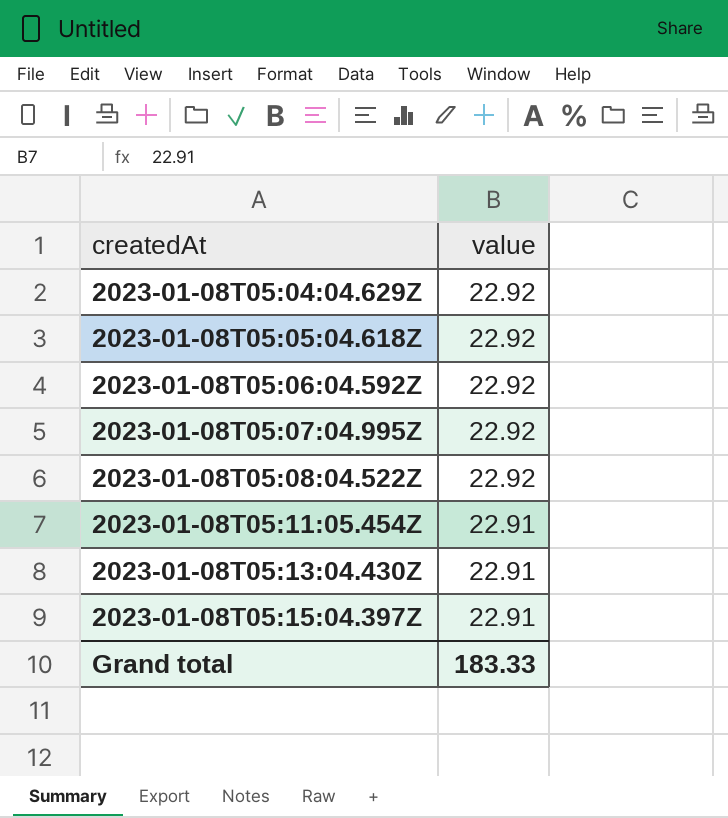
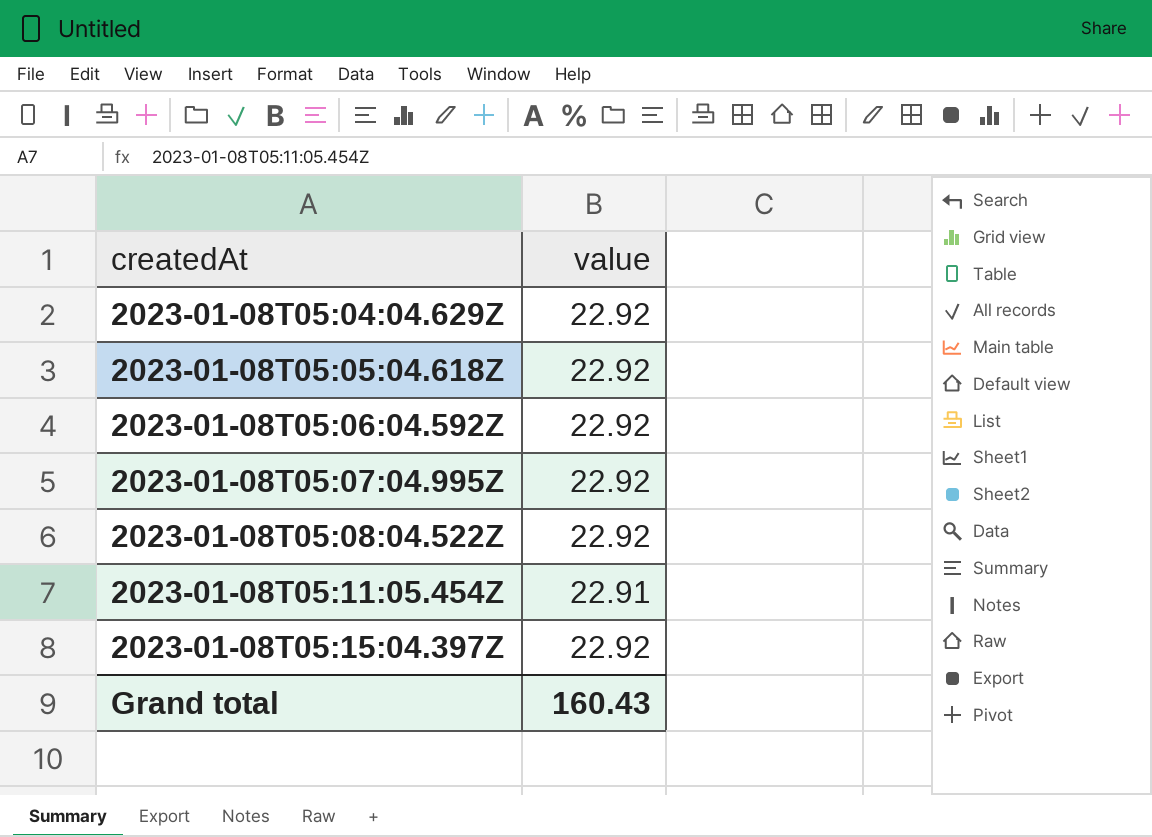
row 2023-01-08T05:13:04.430Z: 22.91 -> none
2023-01-08T05:15:04.397Z | value: 22.91 -> 22.92
Grand total | value: 183.33 -> 160.43

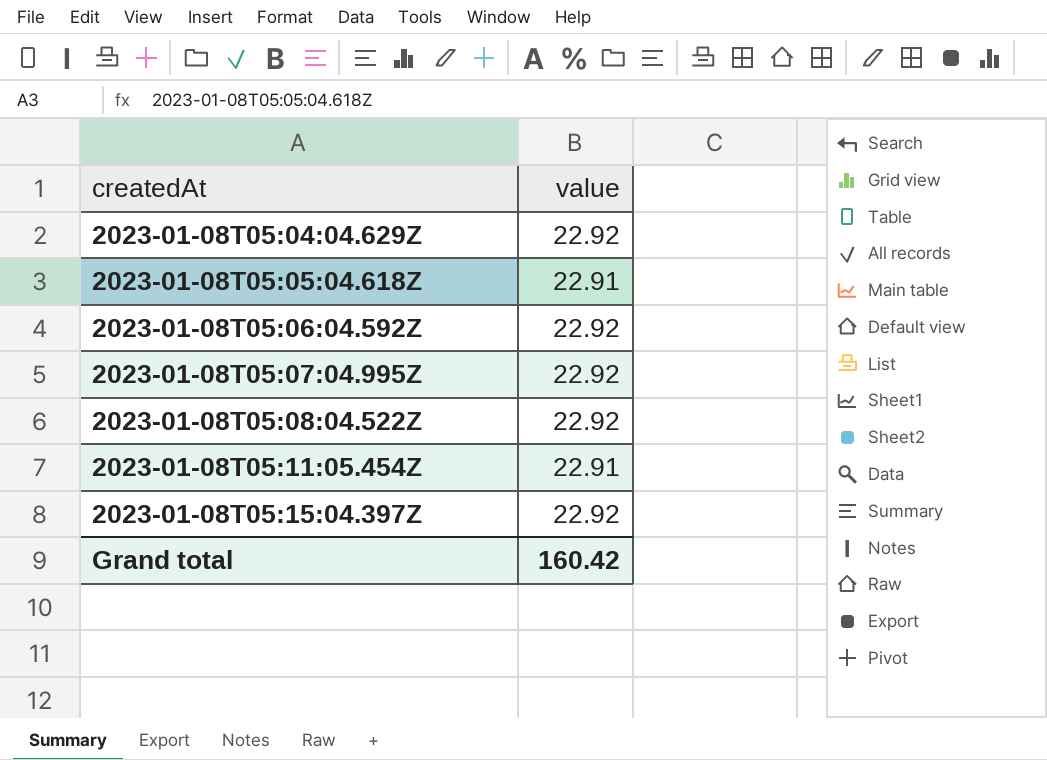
2023-01-08T05:05:04.618Z | value: 22.92 -> 22.91
Grand total | value: 160.43 -> 160.42

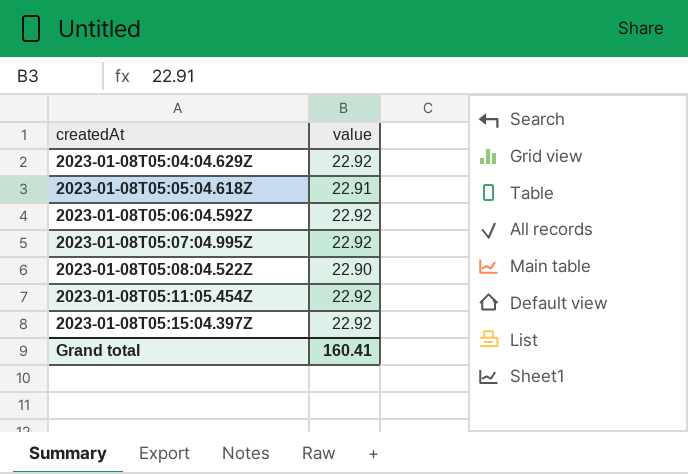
2023-01-08T05:08:04.522Z | value: 22.92 -> 22.90
2023-01-08T05:11:05.454Z | value: 22.91 -> 22.92
Grand total | value: 160.42 -> 160.41

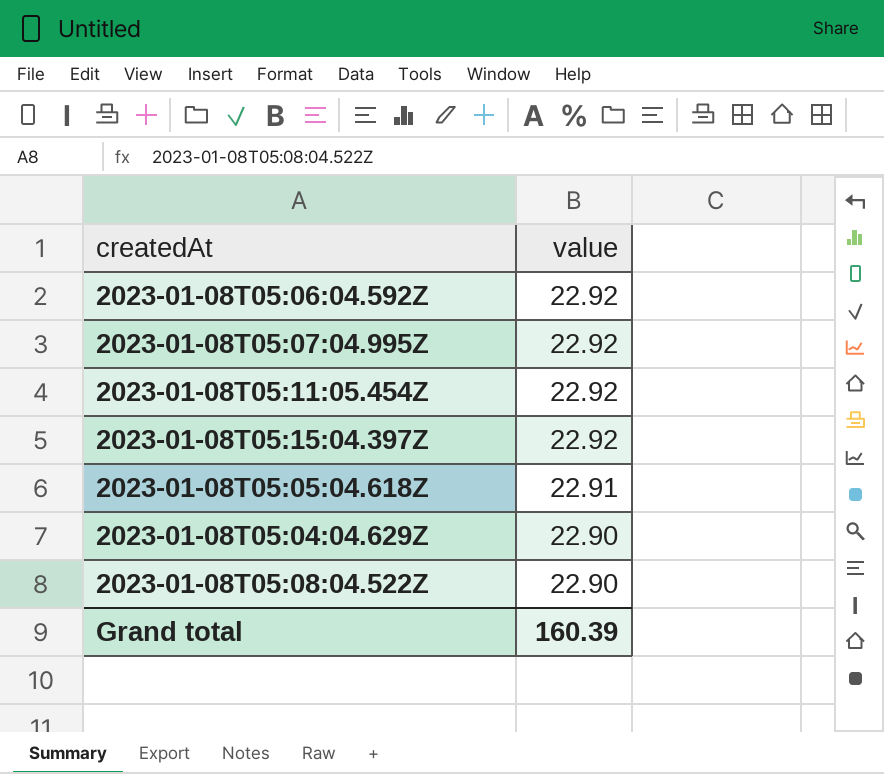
row order: createdAt ascending -> value descending
2023-01-08T05:04:04.629Z | value: 22.92 -> 22.90
Grand total | value: 160.41 -> 160.39

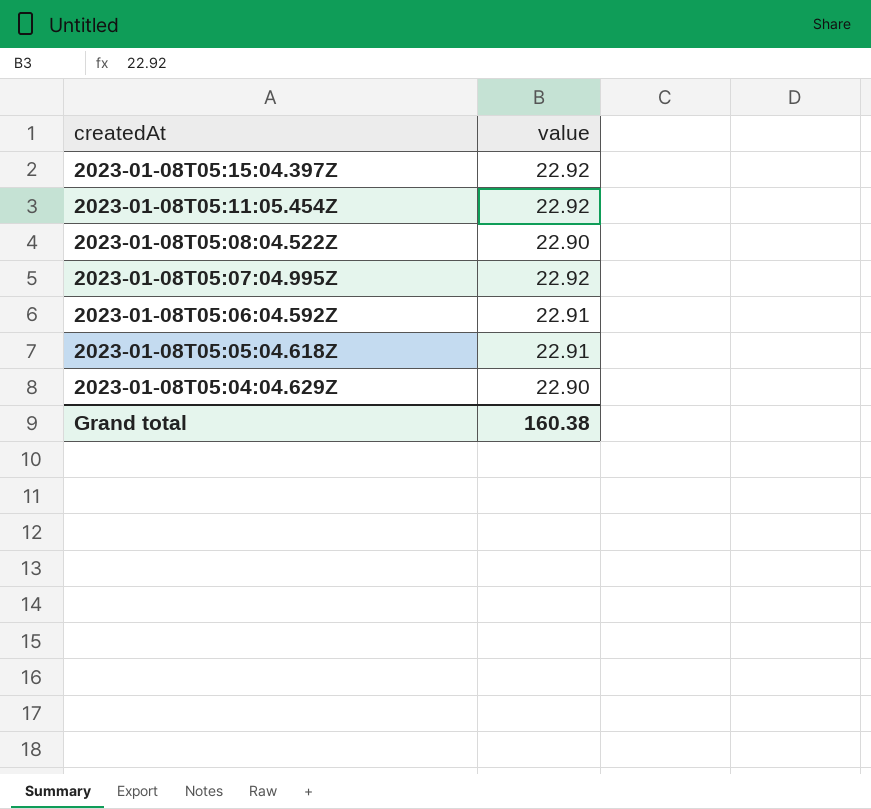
row order: value descending -> createdAt descending
2023-01-08T05:06:04.592Z | value: 22.92 -> 22.91
Grand total | value: 160.39 -> 160.38

